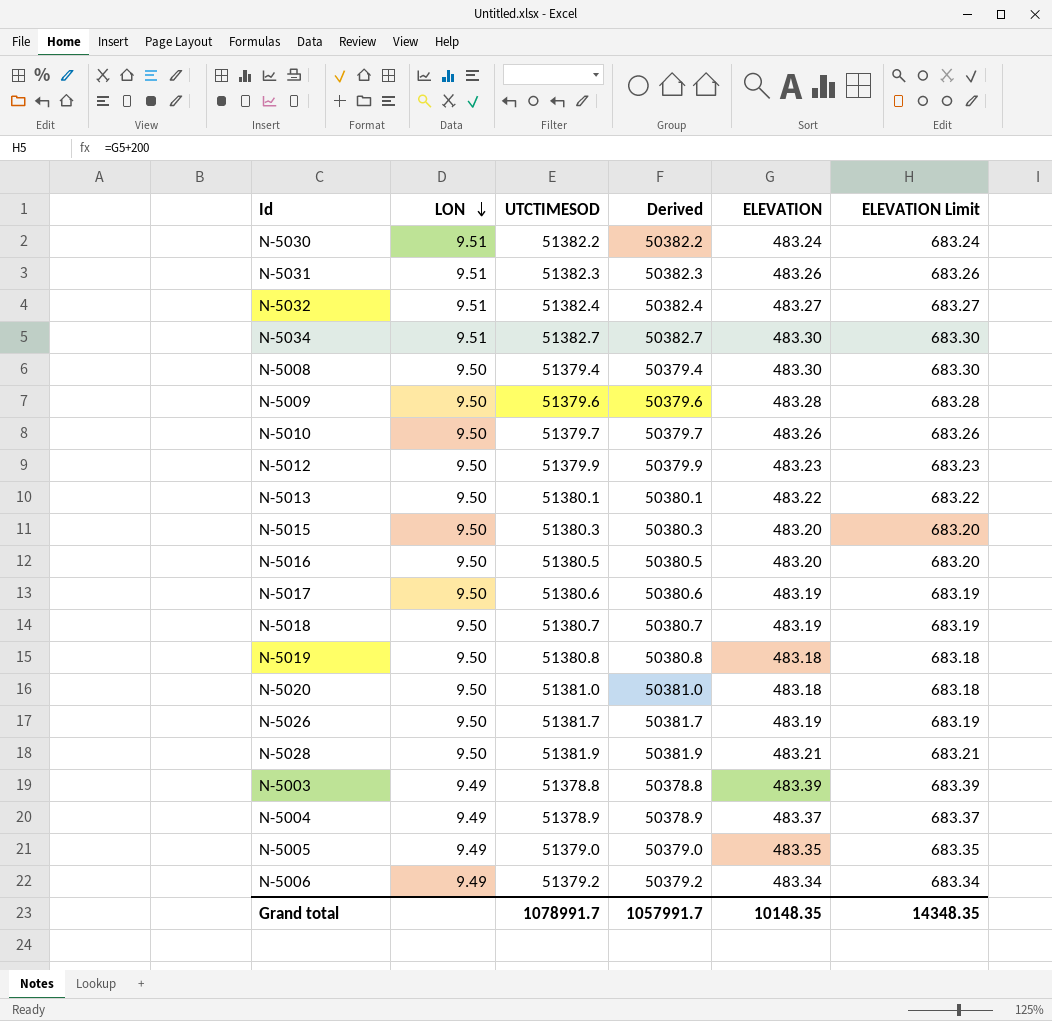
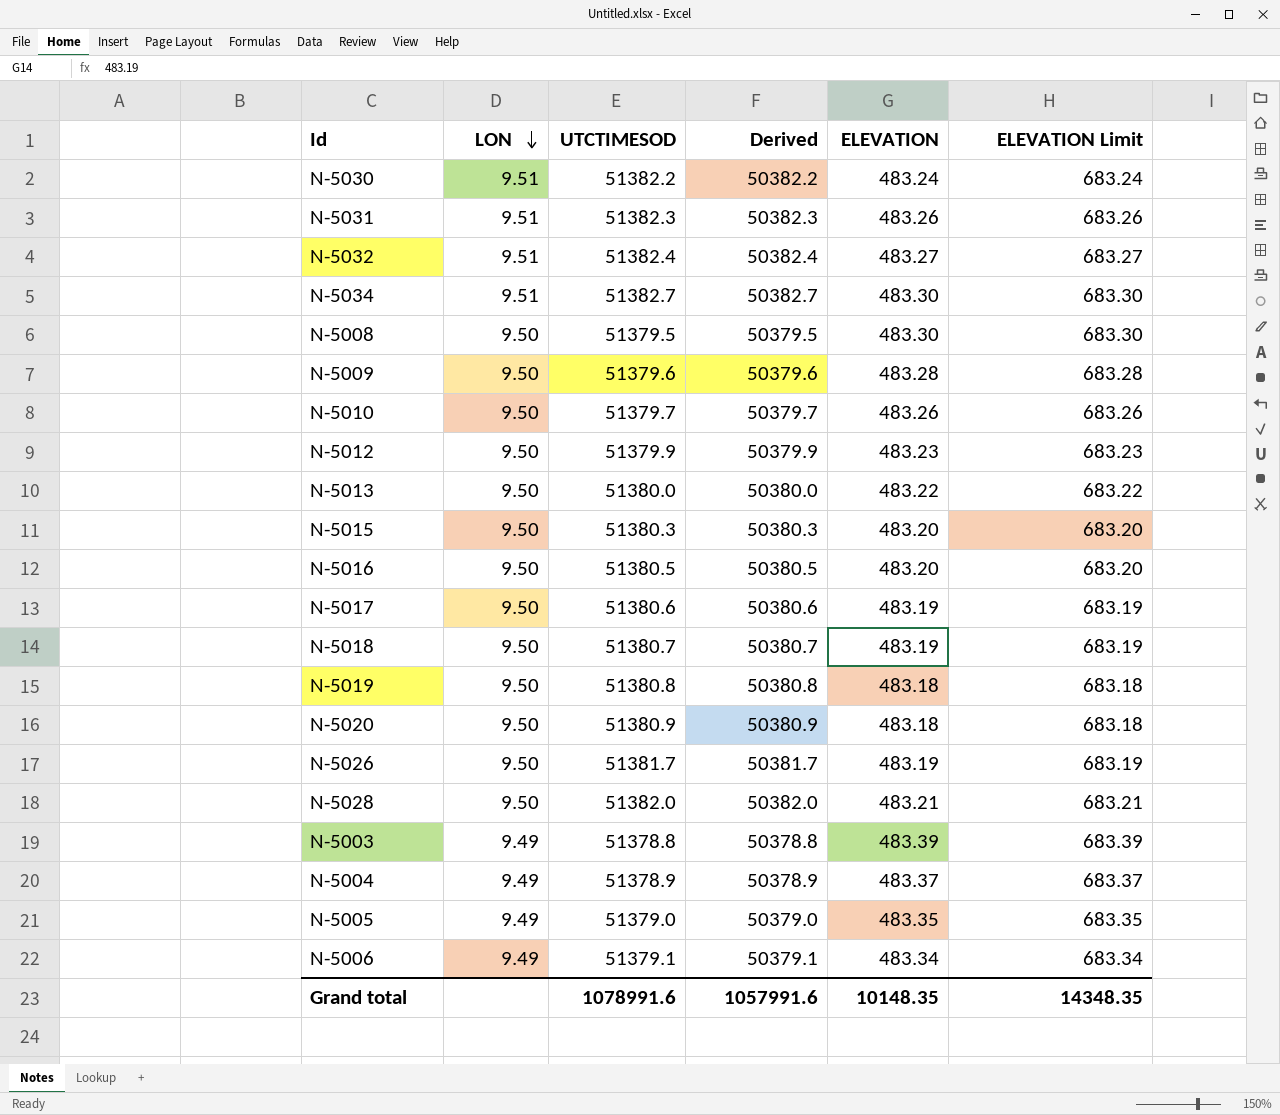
N-5008 | UTCTIMESOD: 51379.4 -> 51379.5
N-5008 | Derived: 50379.4 -> 50379.5
N-5013 | UTCTIMESOD: 51380.1 -> 51380.0
N-5013 | Derived: 50380.1 -> 50380.0
N-5020 | UTCTIMESOD: 51381.0 -> 51380.9
N-5020 | Derived: 50381.0 -> 50380.9
N-5028 | UTCTIMESOD: 51381.9 -> 51382.0
N-5028 | Derived: 50381.9 -> 50382.0
N-5006 | UTCTIMESOD: 51379.2 -> 51379.1
N-5006 | Derived: 50379.2 -> 50379.1
Grand total | UTCTIMESOD: 1078991.7 -> 1078991.6
Grand total | Derived: 1057991.7 -> 1057991.6

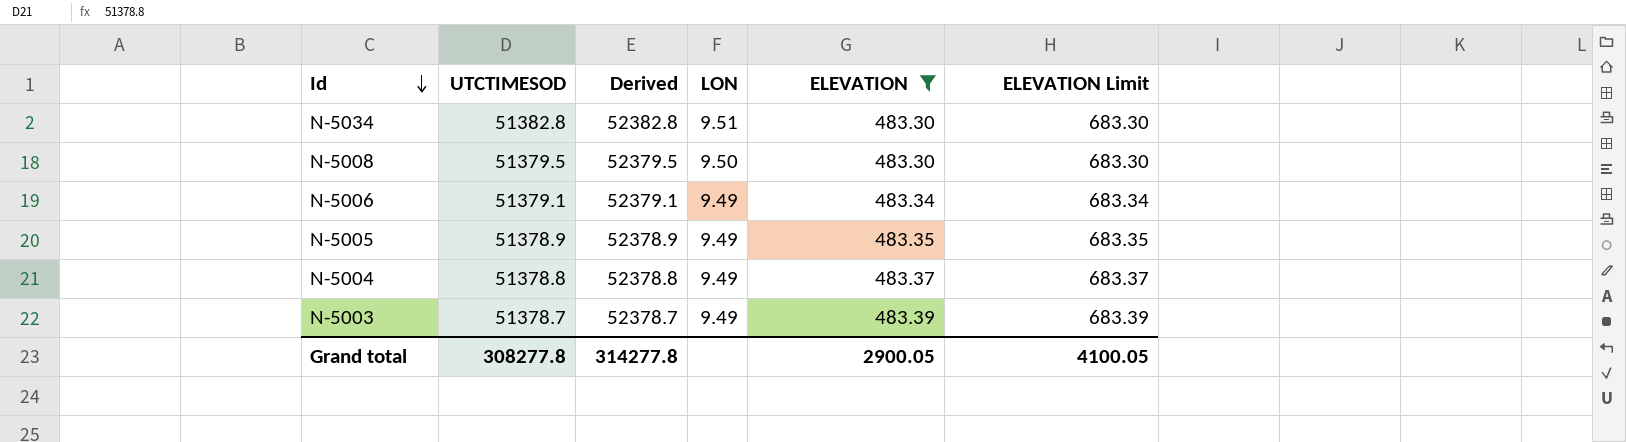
filter: none -> ELEVATION >= 483.30
row order: LON descending -> Id descending
column Derived | formula: [UTCTIMESOD] - 1000 -> [UTCTIMESOD] + 1000
column LON | position: 2 -> 4
N-5034 | UTCTIMESOD: 51382.7 -> 51382.8
N-5005 | UTCTIMESOD: 51379.0 -> 51378.9
N-5004 | UTCTIMESOD: 51378.9 -> 51378.8
N-5003 | UTCTIMESOD: 51378.8 -> 51378.7
Grand total | UTCTIMESOD: 1078991.6 -> 308277.8
Grand total | Derived: 1057991.6 -> 314277.8
Grand total | ELEVATION: 10148.35 -> 2900.05
Grand total | ELEVATION Limit: 14348.35 -> 4100.05

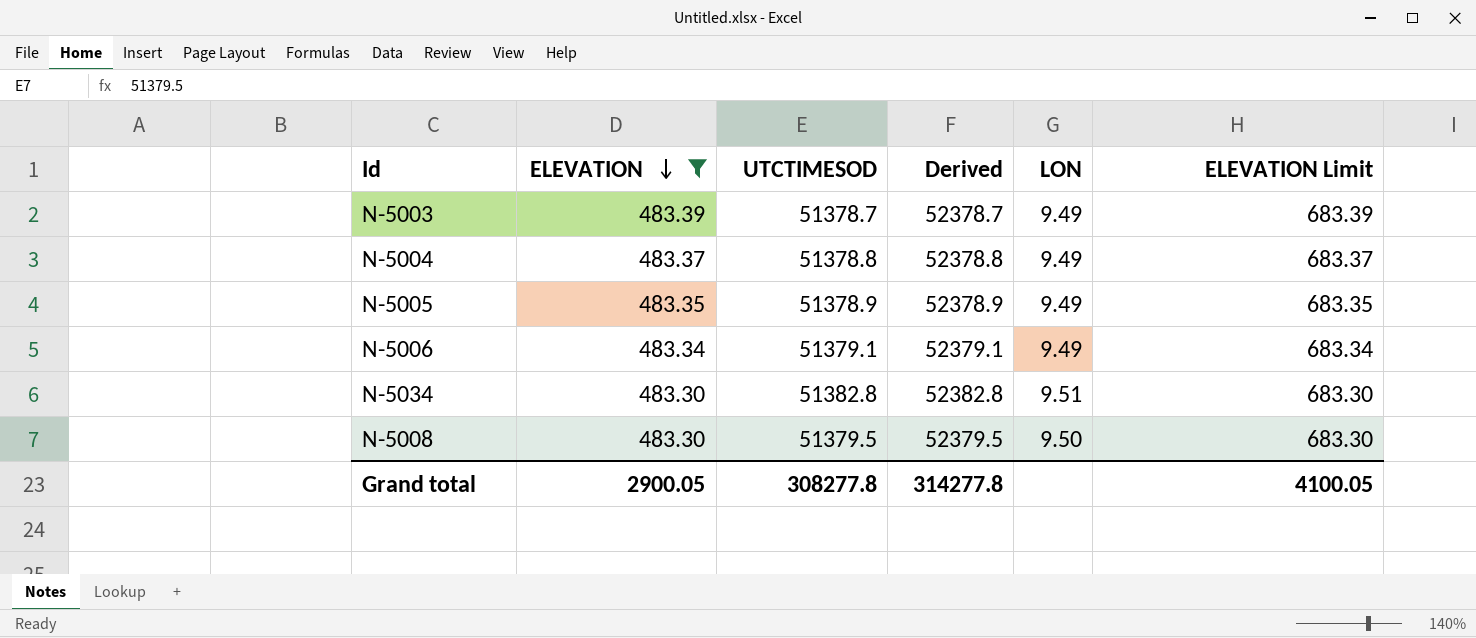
row order: Id descending -> ELEVATION descending
column ELEVATION | position: 5 -> 2

